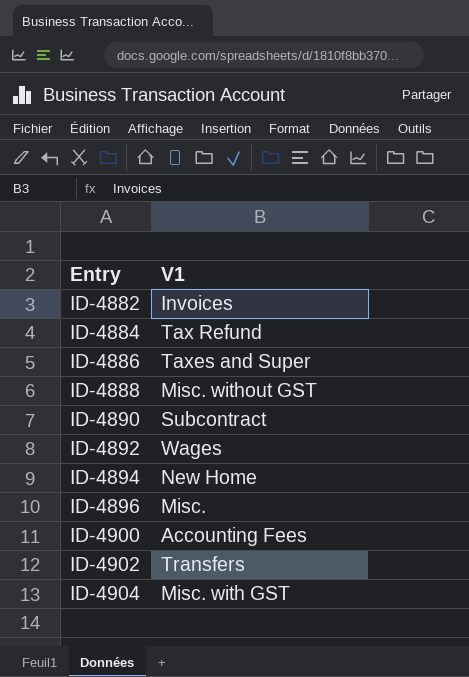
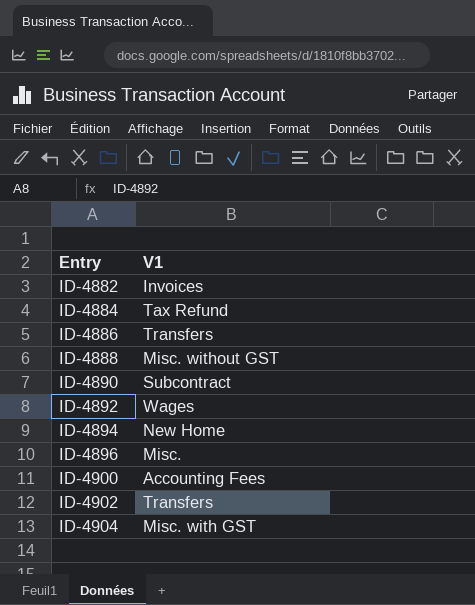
ID-4886 | V1: Taxes and Super -> Transfers

